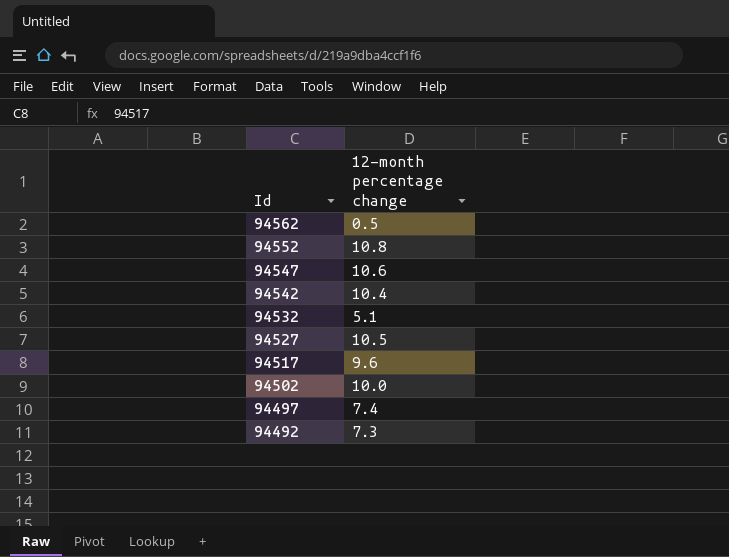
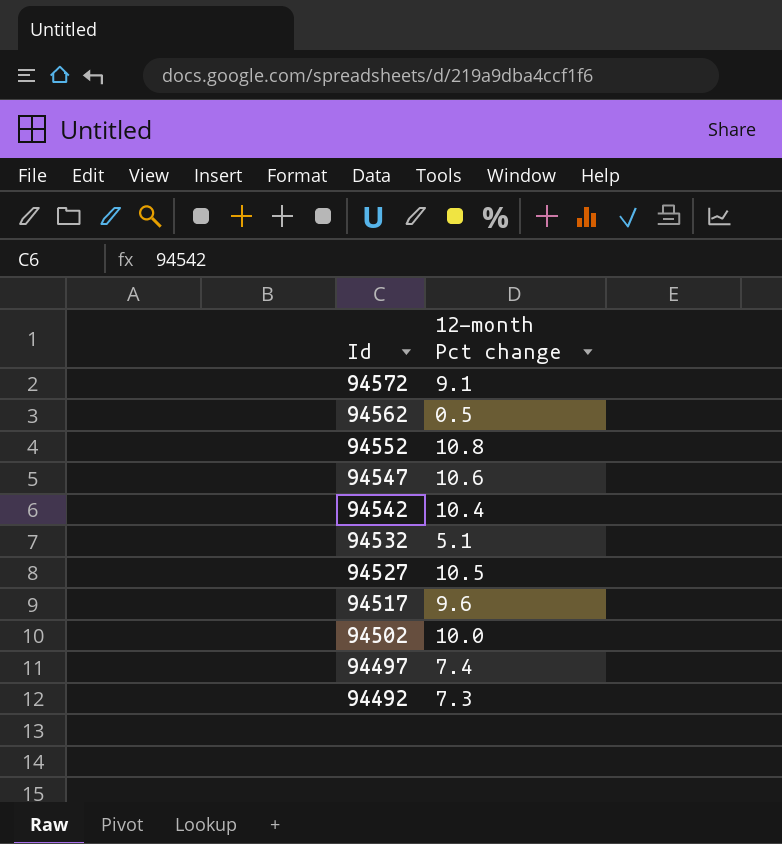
column name: 12-month percentage change -> 12-month Pct change
row 94572: none -> 9.1

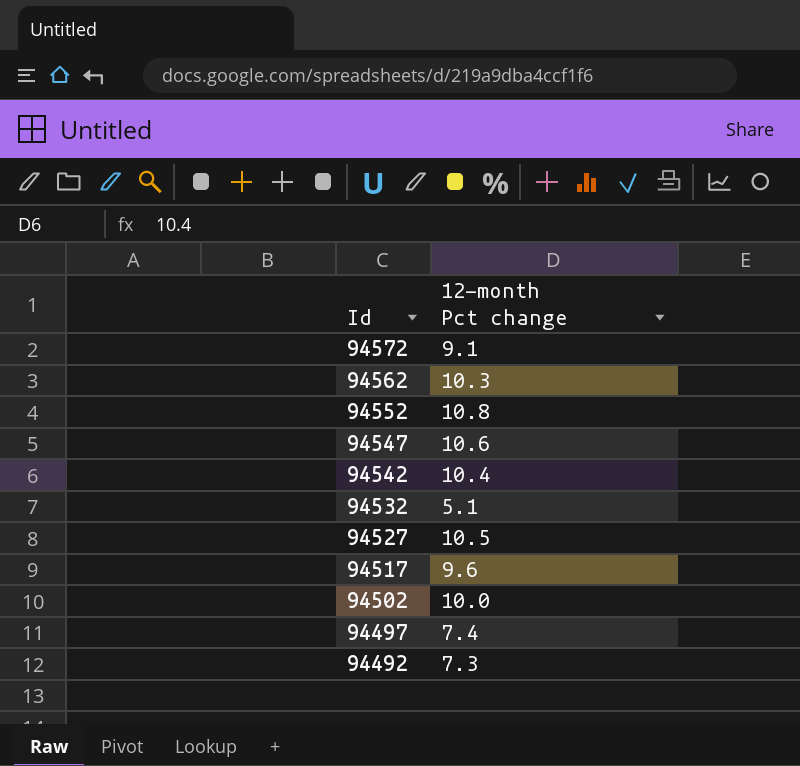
94562 | 12-month Pct change: 0.5 -> 10.3

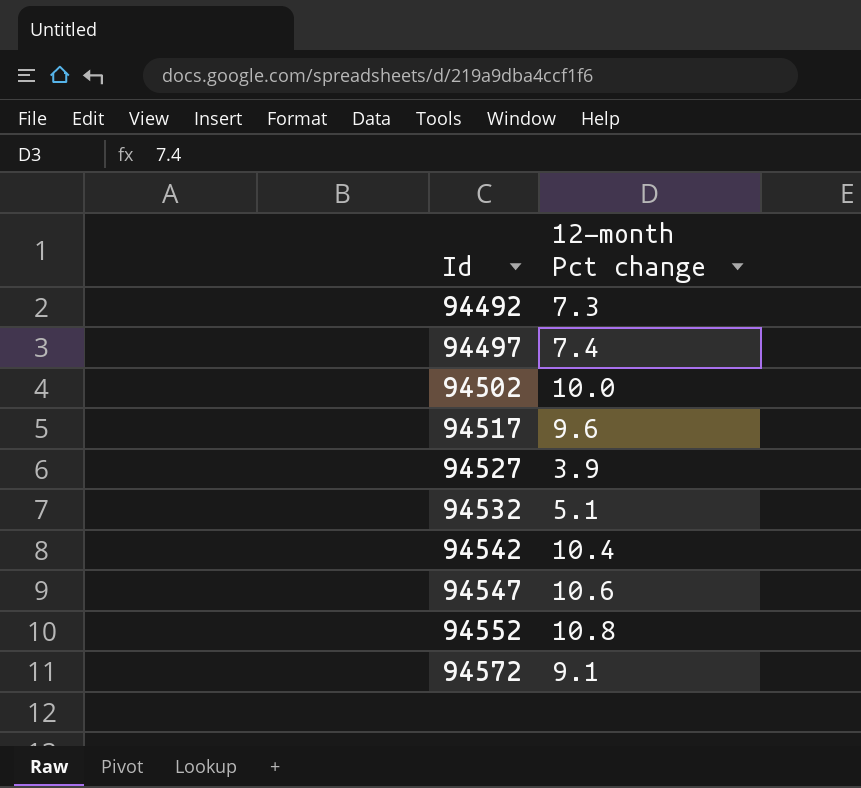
row order: Id descending -> Id ascending
row 94562: 10.3 -> none
94527 | 12-month Pct change: 10.5 -> 3.9

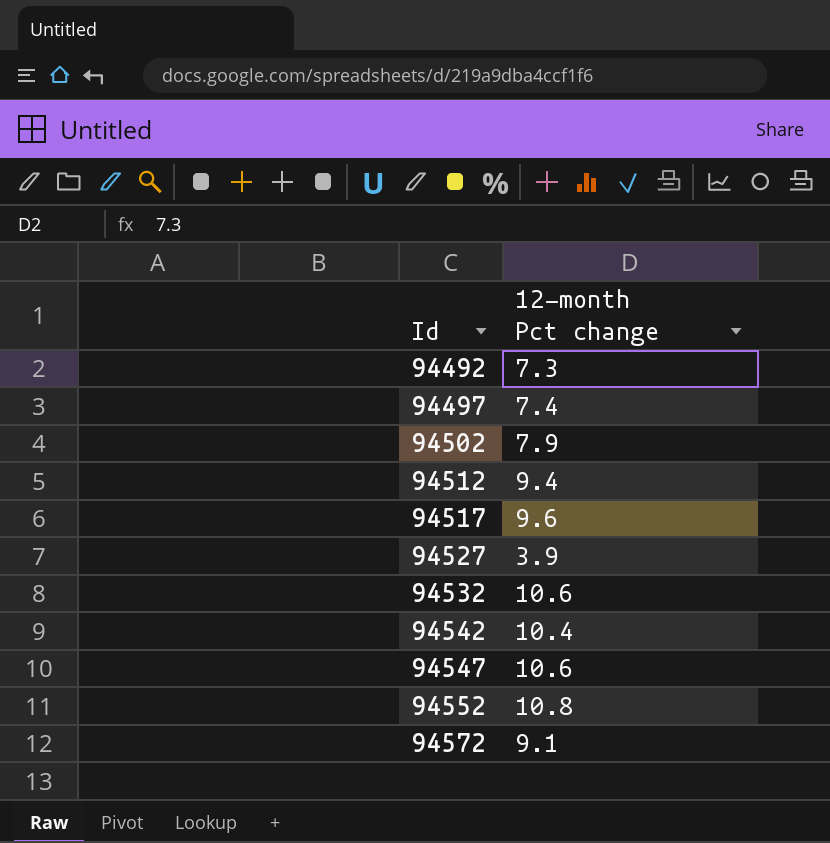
94502 | 12-month Pct change: 10.0 -> 7.9
row 94512: none -> 9.4
94532 | 12-month Pct change: 5.1 -> 10.6

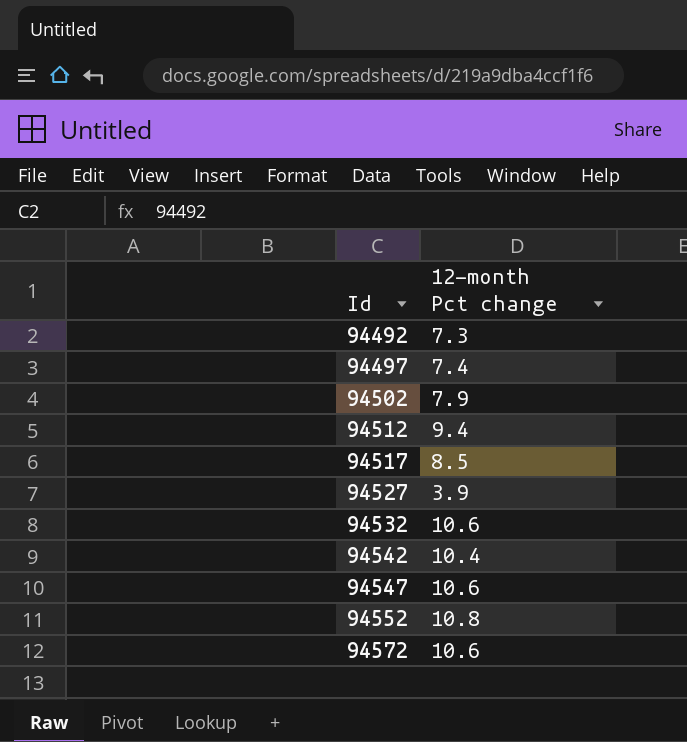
94517 | 12-month Pct change: 9.6 -> 8.5
94572 | 12-month Pct change: 9.1 -> 10.6

